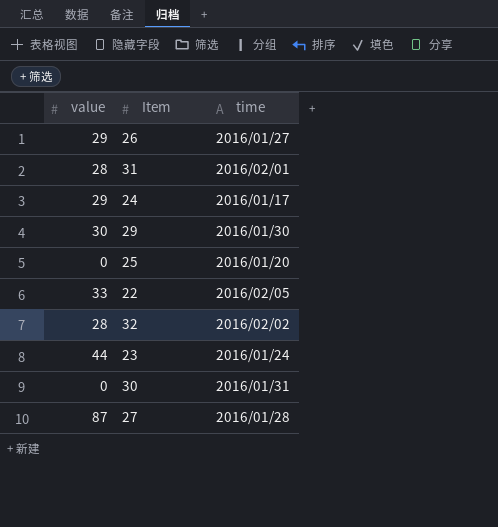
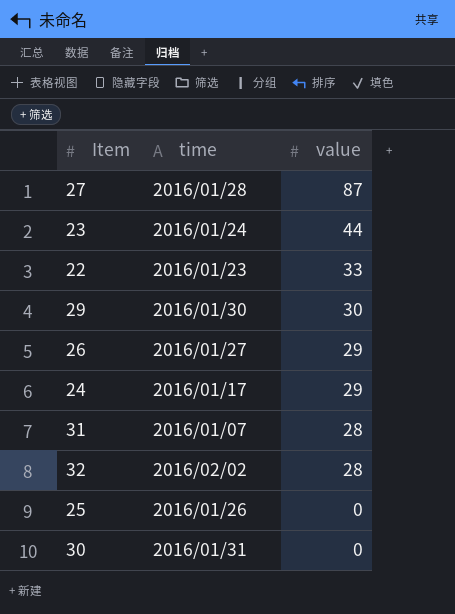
row order: none -> value descending
column value | position: 1 -> 3
22 | time: 2016/02/05 -> 2016/01/23
31 | time: 2016/02/01 -> 2016/01/07
25 | time: 2016/01/20 -> 2016/01/26

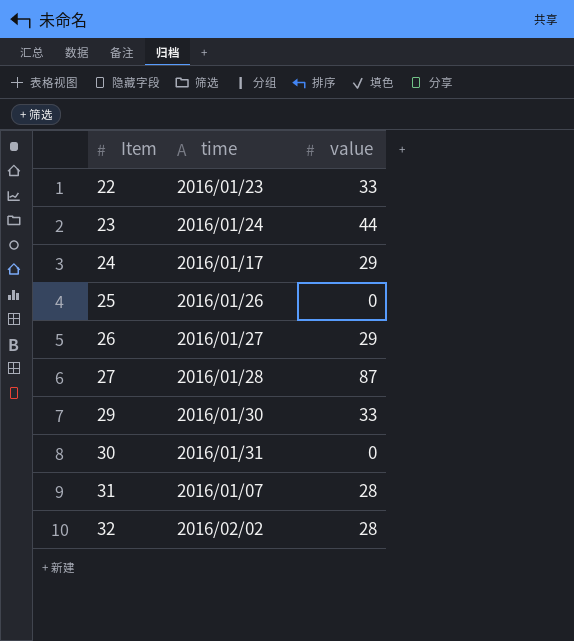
row order: value descending -> Item ascending
29 | value: 30 -> 33

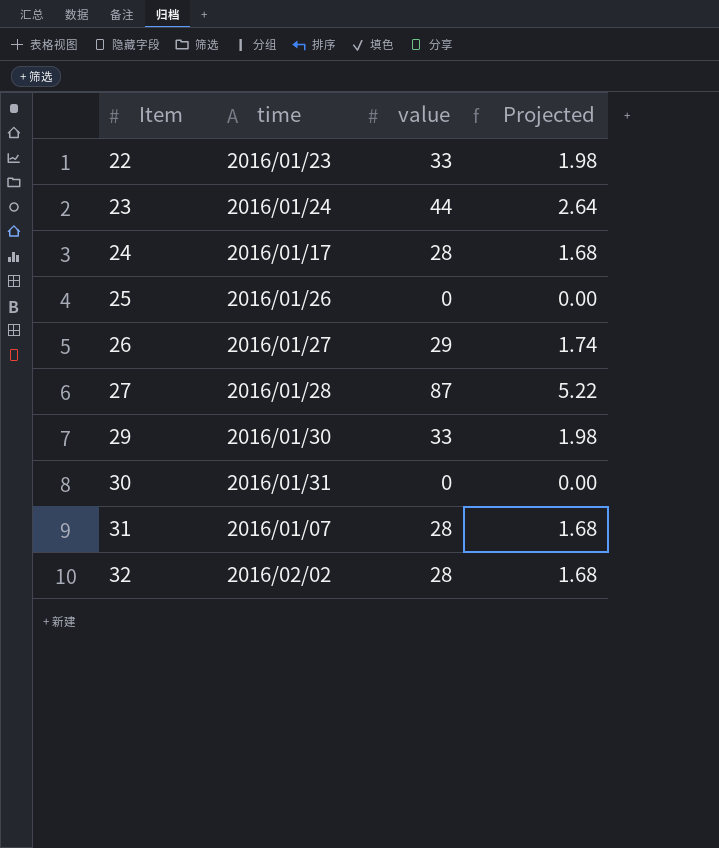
column Projected | formula: none -> [value] * 0.06
24 | value: 29 -> 28

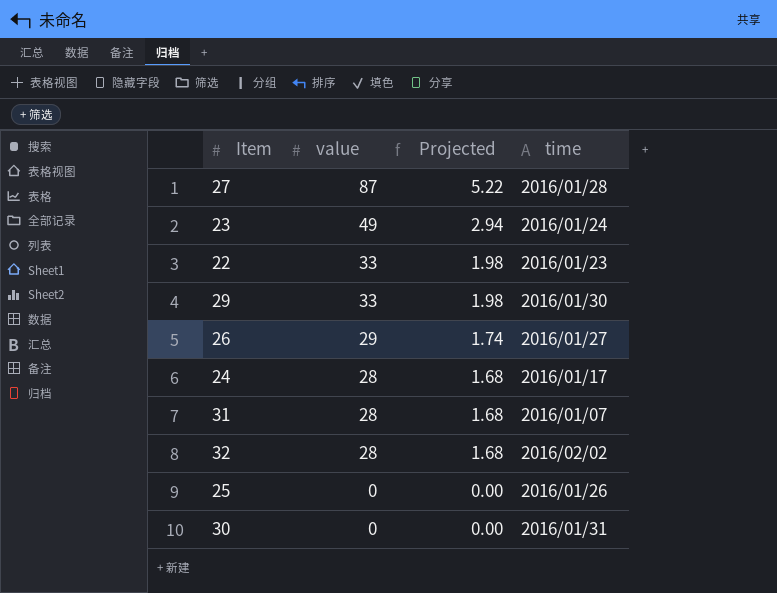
row order: Item ascending -> value descending
column time | position: 2 -> 4
23 | value: 44 -> 49
23 | Projected: 2.64 -> 2.94

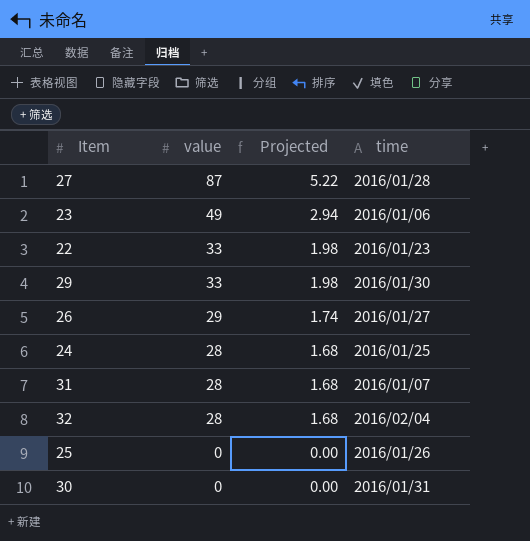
23 | time: 2016/01/24 -> 2016/01/06
24 | time: 2016/01/17 -> 2016/01/25
32 | time: 2016/02/02 -> 2016/02/04

